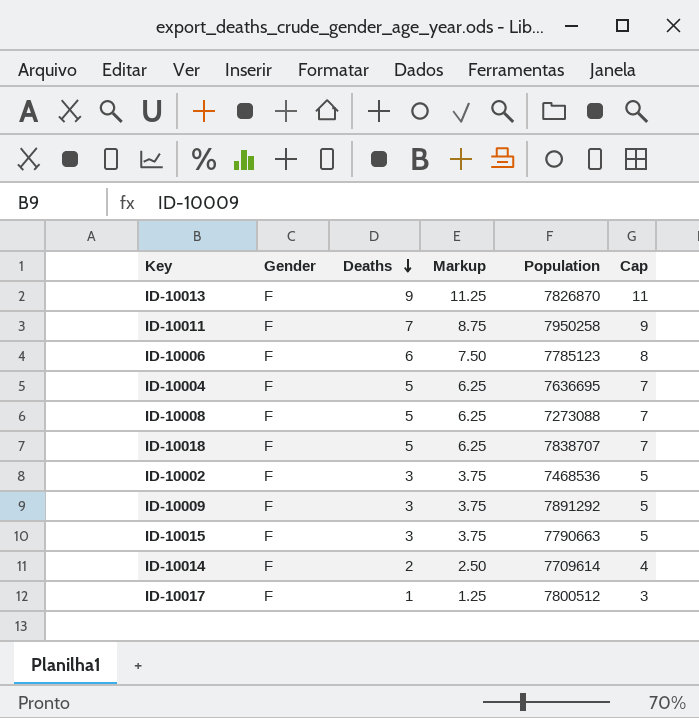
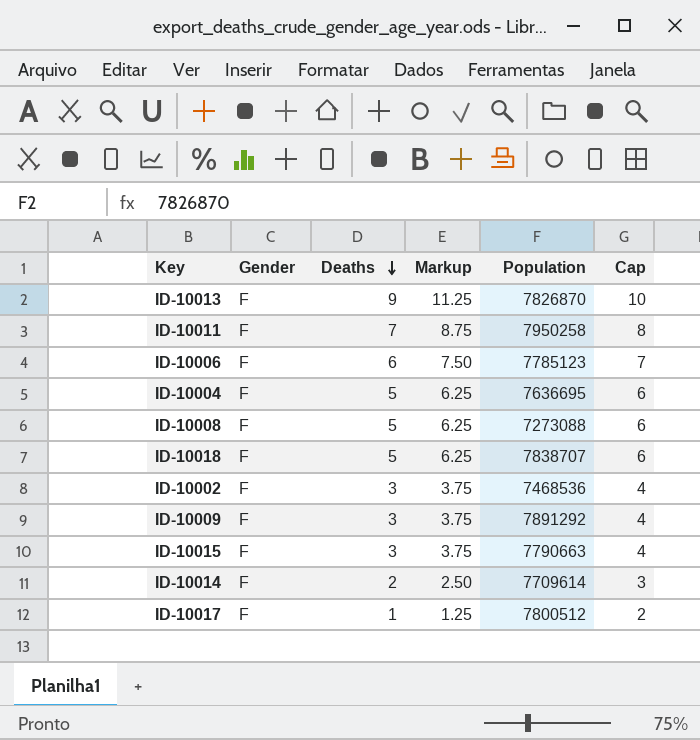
column Cap | formula: [Deaths] + 2 -> [Deaths] + 1

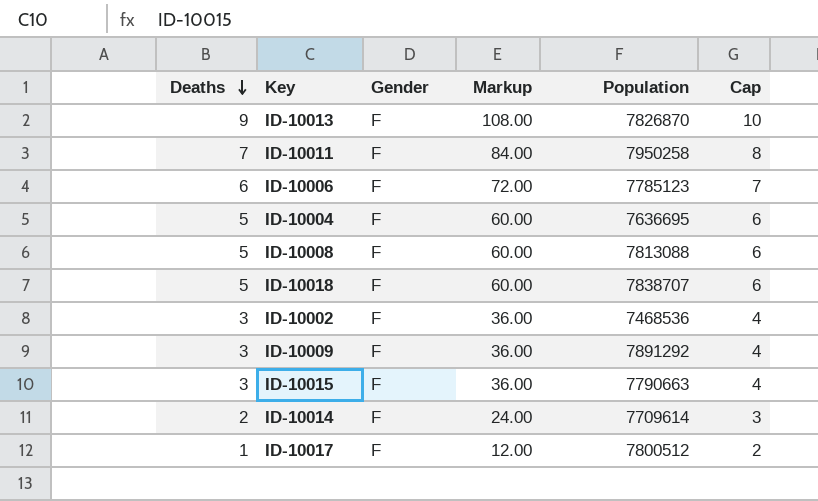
column Deaths | position: 3 -> 1
column Markup | formula: [Deaths] * 1.25 -> [Deaths] * 12
ID-10008 | Population: 7273088 -> 7813088

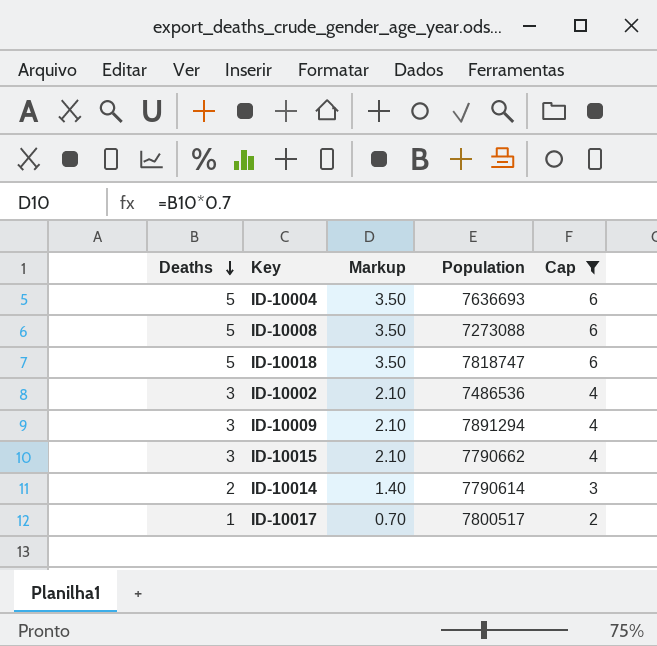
filter: none -> Cap <= 6
column Gender | position: 3 -> none
column Markup | formula: [Deaths] * 12 -> [Deaths] * 0.7
ID-10004 | Population: 7636695 -> 7636693
ID-10008 | Population: 7813088 -> 7273088
ID-10018 | Population: 7838707 -> 7818747
ID-10002 | Population: 7468536 -> 7486536
ID-10009 | Population: 7891292 -> 7891294
ID-10015 | Population: 7790663 -> 7790662
ID-10014 | Population: 7709614 -> 7790614
ID-10017 | Population: 7800512 -> 7800517

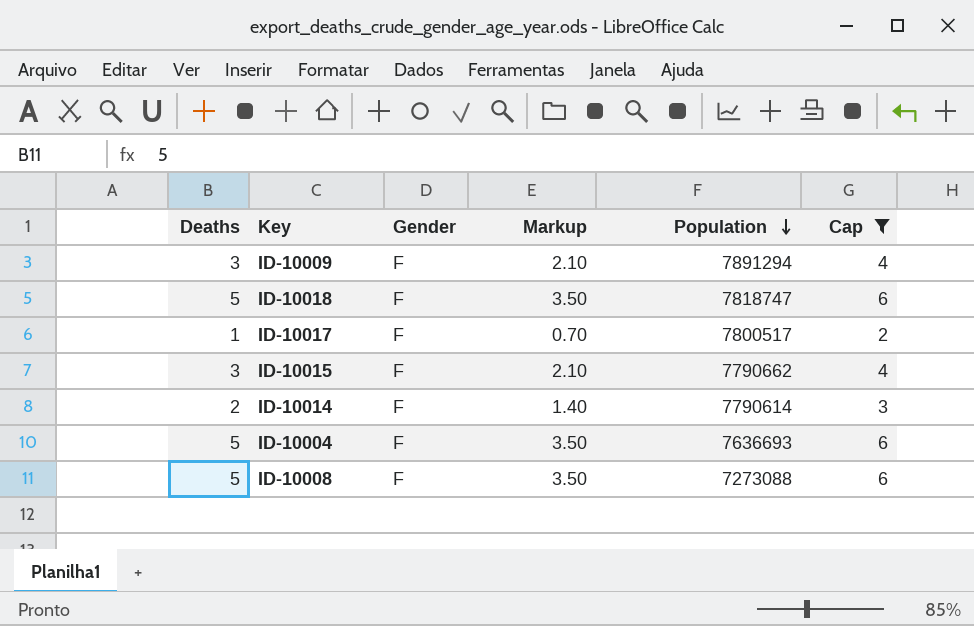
row order: Deaths descending -> Population descending
column Gender | position: none -> 3
row ID-10002: 3 | 2.10 | 7486536 | 4 -> none

